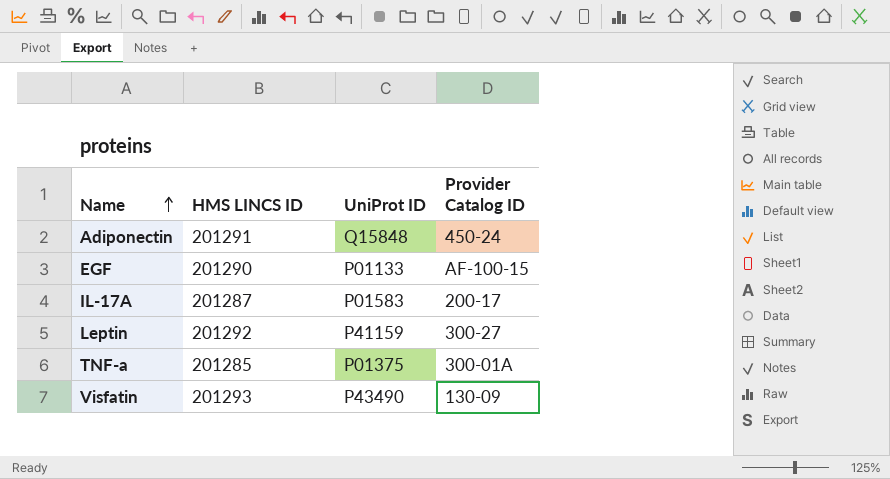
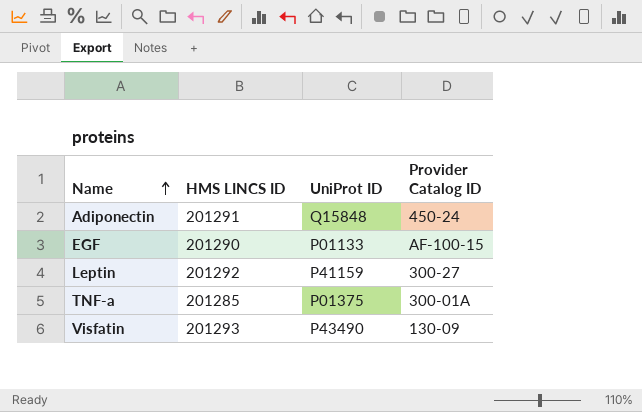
row IL-17A: 201287 | P01583 | 200-17 -> none

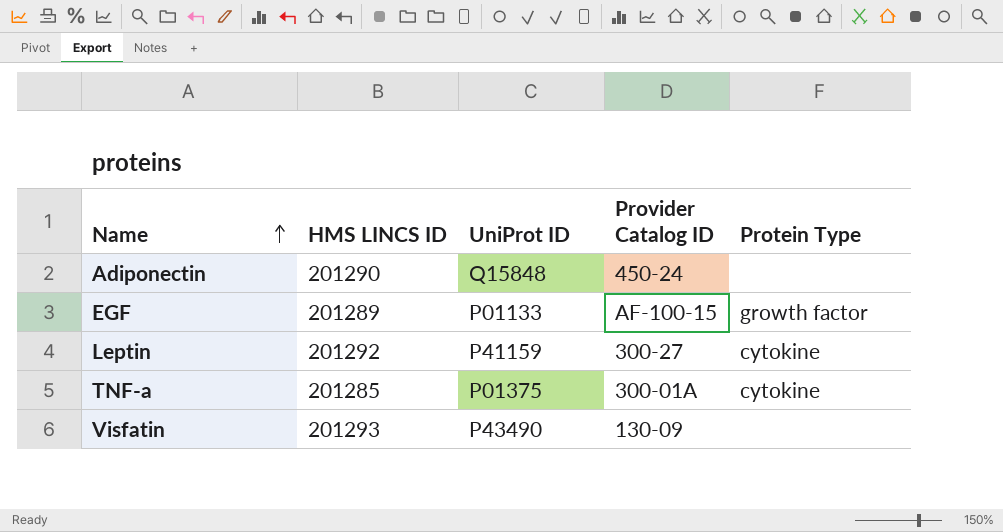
column Protein Type | position: none -> 5
Adiponectin | HMS LINCS ID: 201291 -> 201290
EGF | HMS LINCS ID: 201290 -> 201289

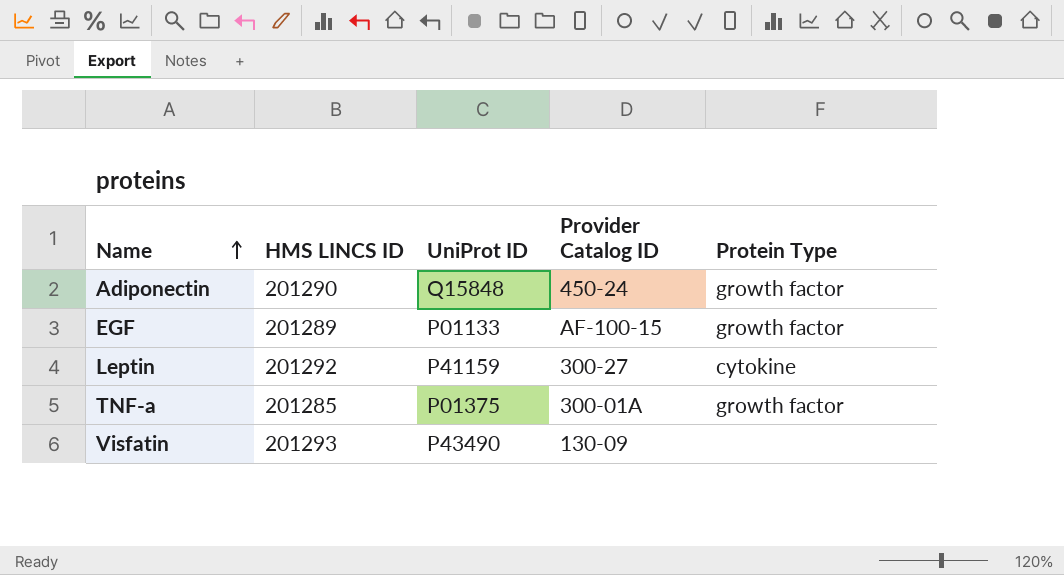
Adiponectin | Protein Type: none -> growth factor
TNF-a | Protein Type: cytokine -> growth factor

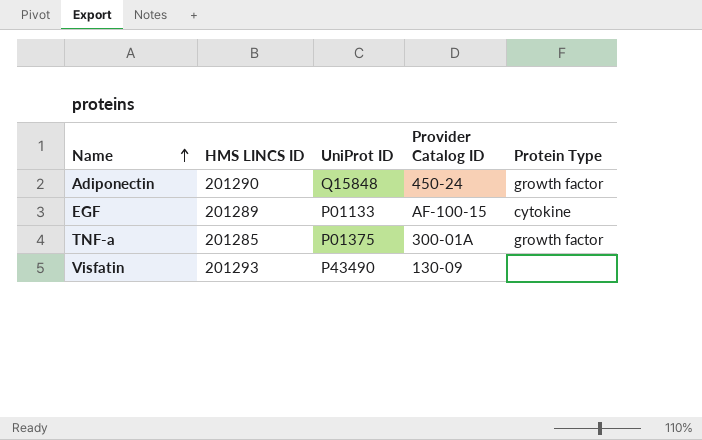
row Leptin: 201292 | P41159 | 300-27 | cytokine -> none
EGF | Protein Type: growth factor -> cytokine

